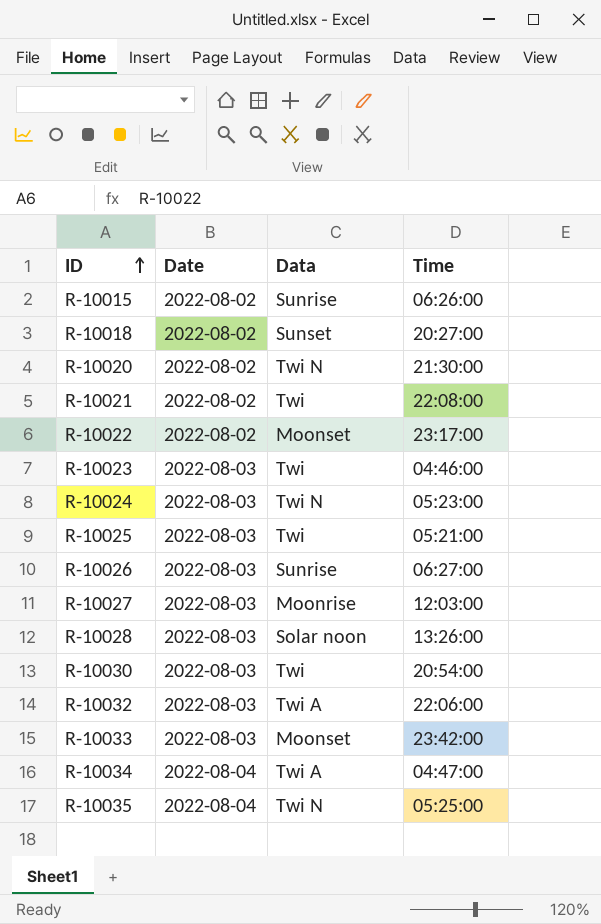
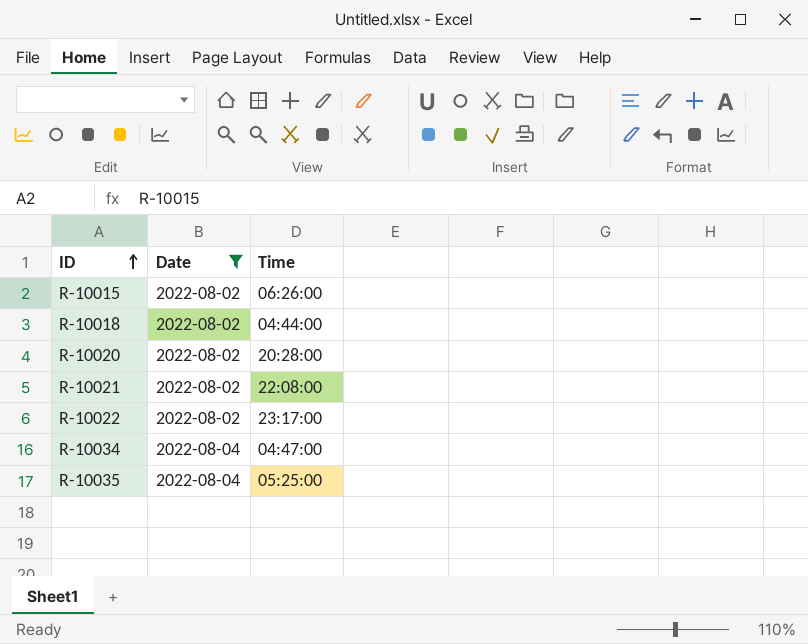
filter: none -> Date != 2022-08-03
column Data | position: 3 -> none
R-10018 | Time: 20:27:00 -> 04:44:00
R-10020 | Time: 21:30:00 -> 20:28:00

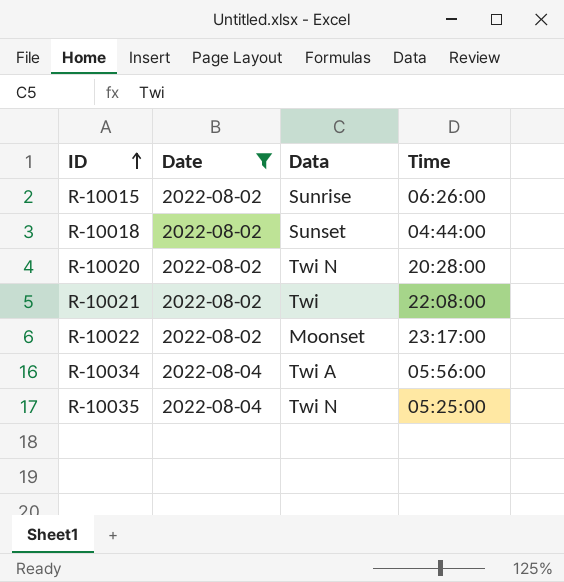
column Data | position: none -> 3
R-10034 | Time: 04:47:00 -> 05:56:00

